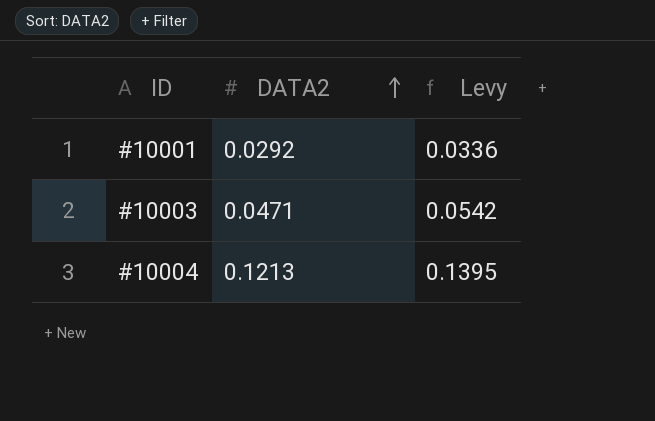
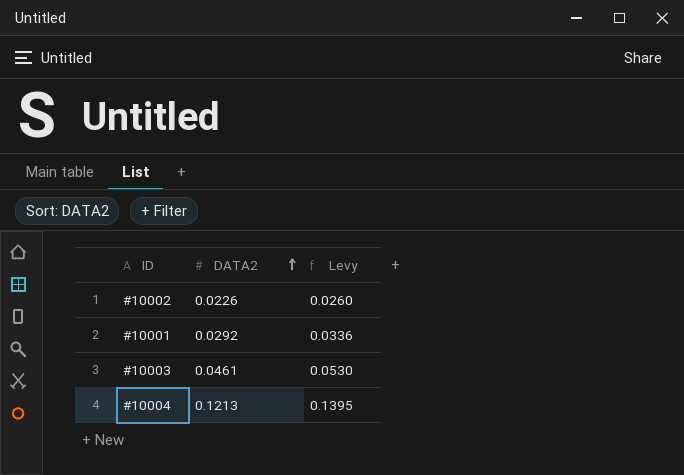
row #10002: none -> 0.0226 | 0.0260
#10003 | DATA2: 0.0471 -> 0.0461
#10003 | Levy: 0.0542 -> 0.0530

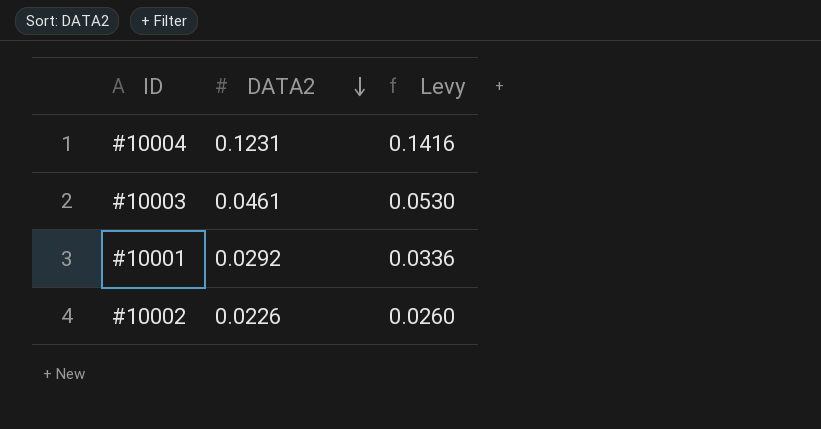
row order: DATA2 ascending -> DATA2 descending
#10004 | DATA2: 0.1213 -> 0.1231
#10004 | Levy: 0.1395 -> 0.1416

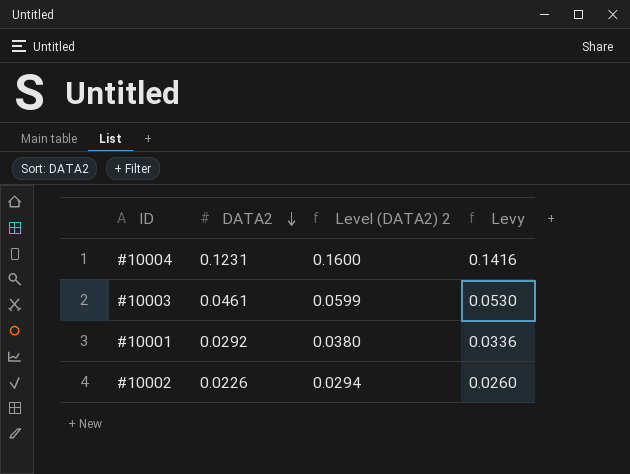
column Level (DATA2) 2 | formula: none -> [DATA2] * 1.3

